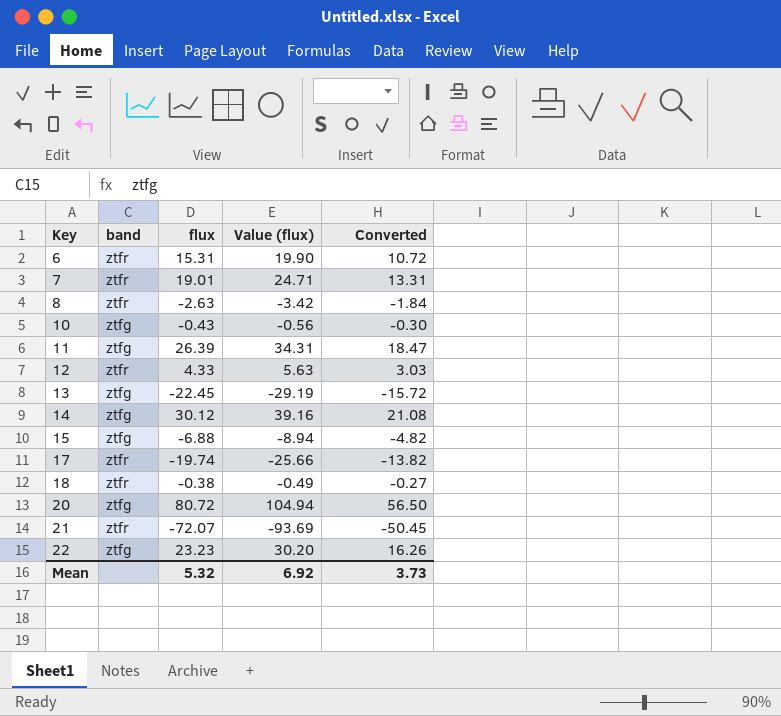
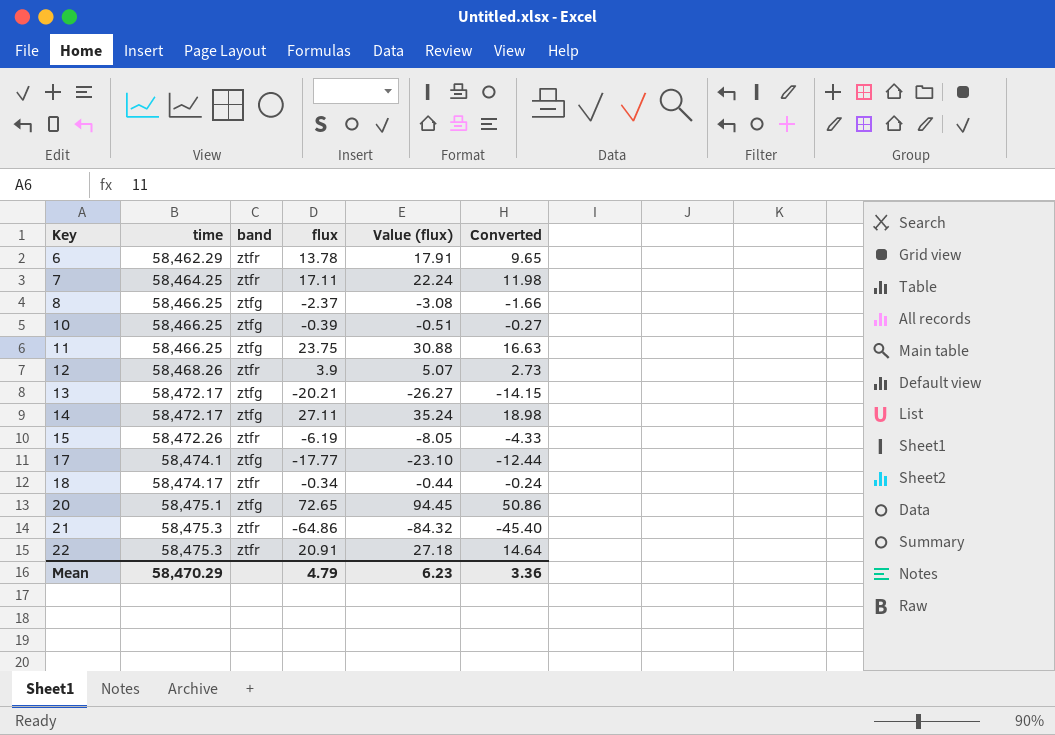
column time | position: none -> 2
6 | flux: 15.31 -> 13.78
6 | Value (flux): 19.90 -> 17.91
6 | Converted: 10.72 -> 9.65
7 | flux: 19.01 -> 17.11
7 | Value (flux): 24.71 -> 22.24
7 | Converted: 13.31 -> 11.98
8 | band: ztfr -> ztfg
8 | flux: -2.63 -> -2.37
8 | Value (flux): -3.42 -> -3.08
8 | Converted: -1.84 -> -1.66
10 | flux: -0.43 -> -0.39
10 | Value (flux): -0.56 -> -0.51
10 | Converted: -0.30 -> -0.27
11 | flux: 26.39 -> 23.75
11 | Value (flux): 34.31 -> 30.88
11 | Converted: 18.47 -> 16.63
12 | flux: 4.33 -> 3.9
12 | Value (flux): 5.63 -> 5.07
12 | Converted: 3.03 -> 2.73
13 | flux: -22.45 -> -20.21
13 | Value (flux): -29.19 -> -26.27
13 | Converted: -15.72 -> -14.15
14 | flux: 30.12 -> 27.11
14 | Value (flux): 39.16 -> 35.24
14 | Converted: 21.08 -> 18.98
15 | band: ztfg -> ztfr
15 | flux: -6.88 -> -6.19
15 | Value (flux): -8.94 -> -8.05
15 | Converted: -4.82 -> -4.33
17 | band: ztfr -> ztfg
17 | flux: -19.74 -> -17.77
17 | Value (flux): -25.66 -> -23.10
17 | Converted: -13.82 -> -12.44
18 | flux: -0.38 -> -0.34
18 | Value (flux): -0.49 -> -0.44
18 | Converted: -0.27 -> -0.24
20 | flux: 80.72 -> 72.65
20 | Value (flux): 104.94 -> 94.45
20 | Converted: 56.50 -> 50.86
21 | flux: -72.07 -> -64.86
21 | Value (flux): -93.69 -> -84.32
21 | Converted: -50.45 -> -45.40
22 | band: ztfg -> ztfr
22 | flux: 23.23 -> 20.91
22 | Value (flux): 30.20 -> 27.18
22 | Converted: 16.26 -> 14.64
Mean | flux: 5.32 -> 4.79
Mean | Value (flux): 6.92 -> 6.23
Mean | Converted: 3.73 -> 3.36

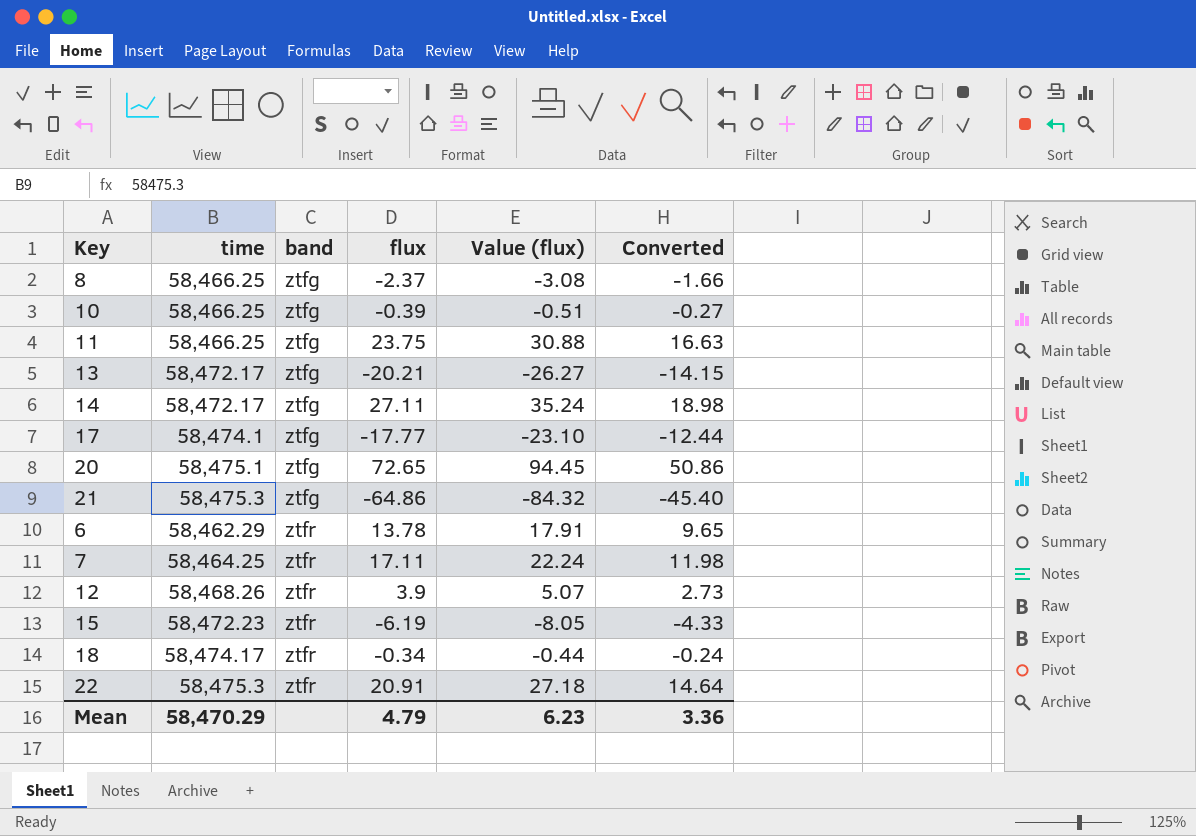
row order: Key ascending -> band ascending
21 | band: ztfr -> ztfg
15 | time: 58,472.26 -> 58,472.23

